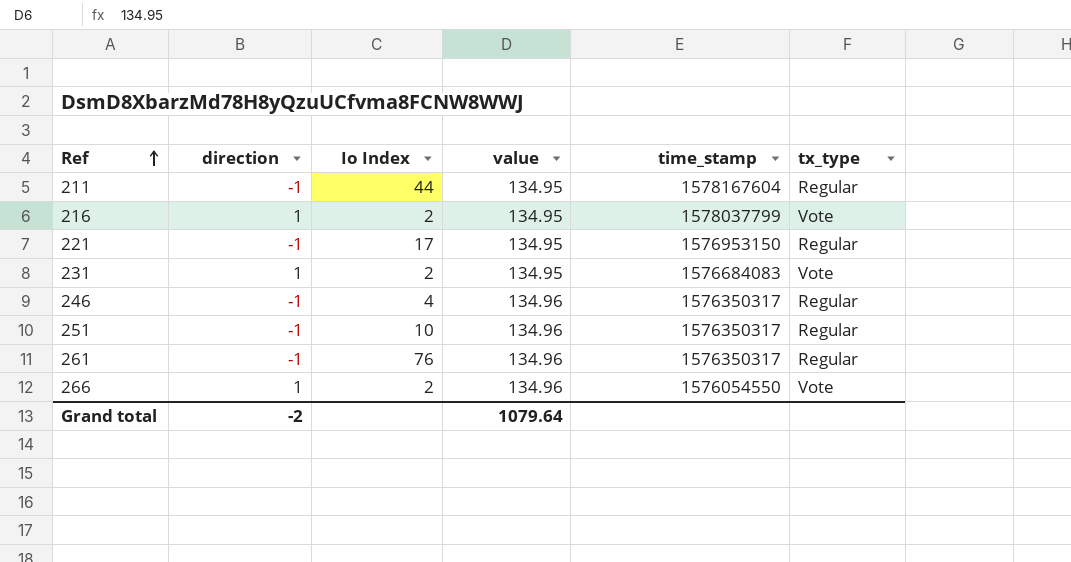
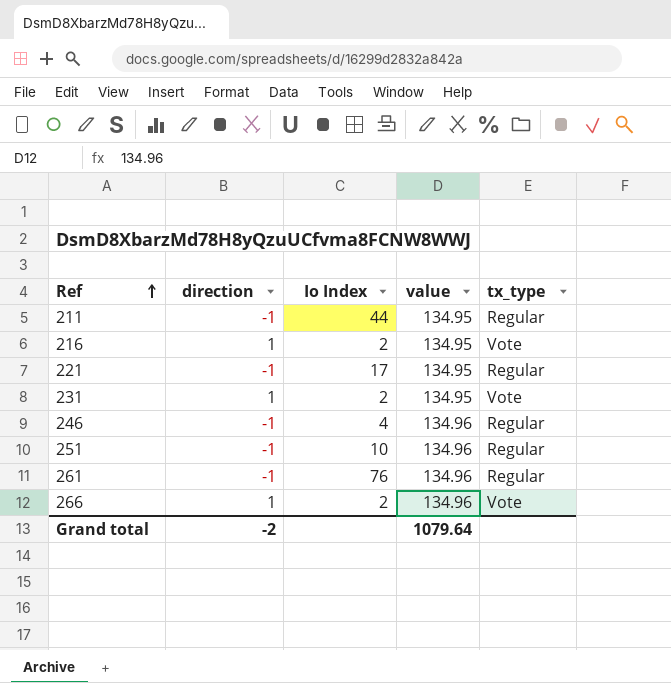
column time_stamp | position: 5 -> none

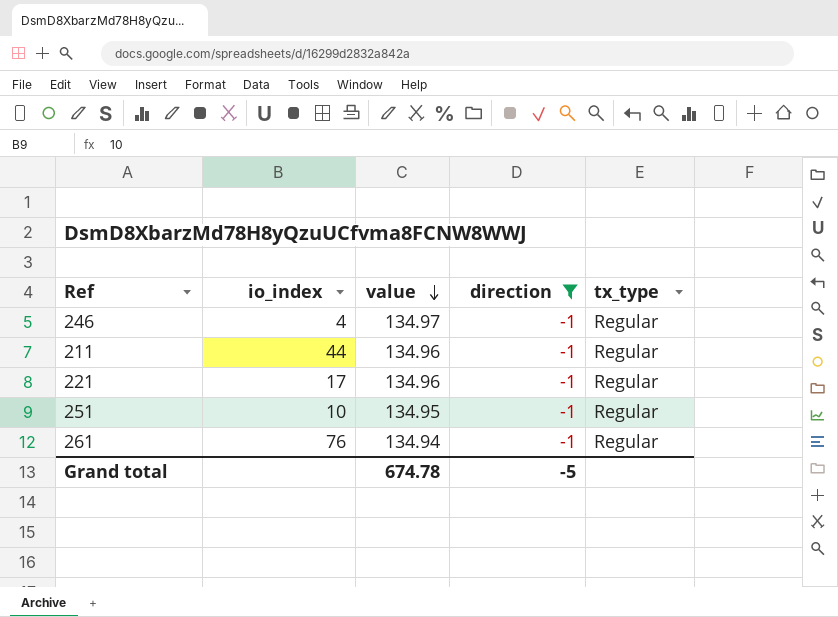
filter: none -> direction = -1
row order: Ref ascending -> value descending
column name: Io Index -> io_index
column direction | position: 2 -> 4
246 | value: 134.96 -> 134.97
211 | value: 134.95 -> 134.96
221 | value: 134.95 -> 134.96
251 | value: 134.96 -> 134.95
261 | value: 134.96 -> 134.94
Grand total | value: 1079.64 -> 674.78
Grand total | direction: -2 -> -5

